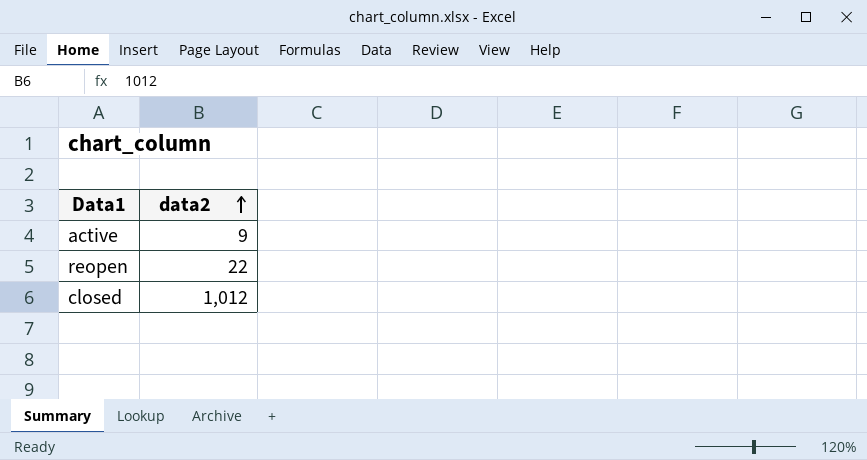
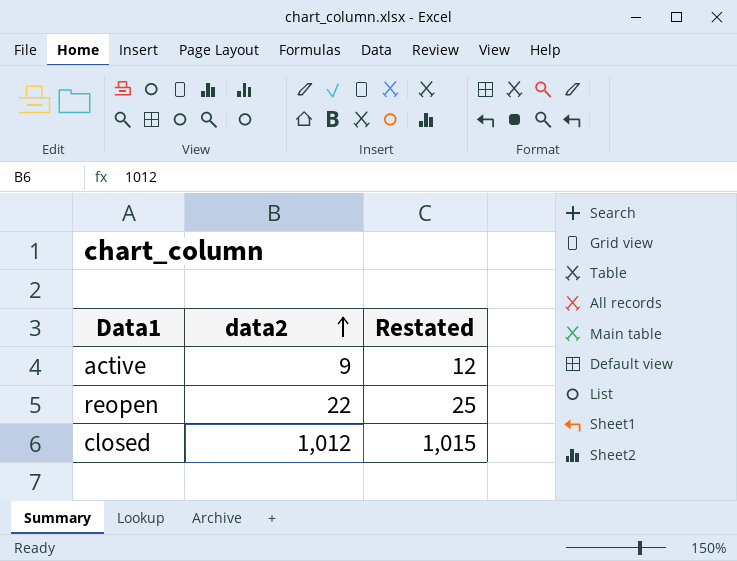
column Restated | formula: none -> [data2] + 3

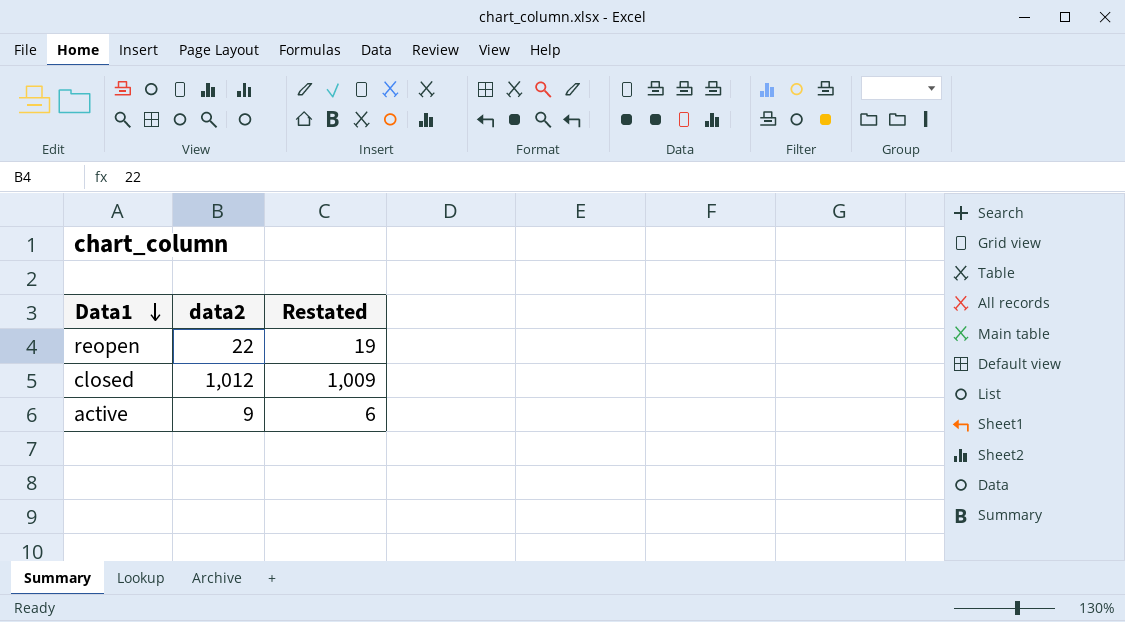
row order: data2 ascending -> Data1 descending
column Restated | formula: [data2] + 3 -> [data2] - 3

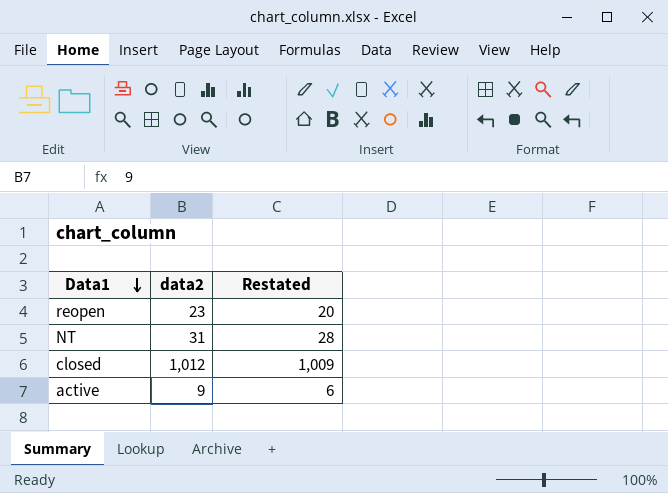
reopen | data2: 22 -> 23
reopen | Restated: 19 -> 20
row NT: none -> 31 | 28

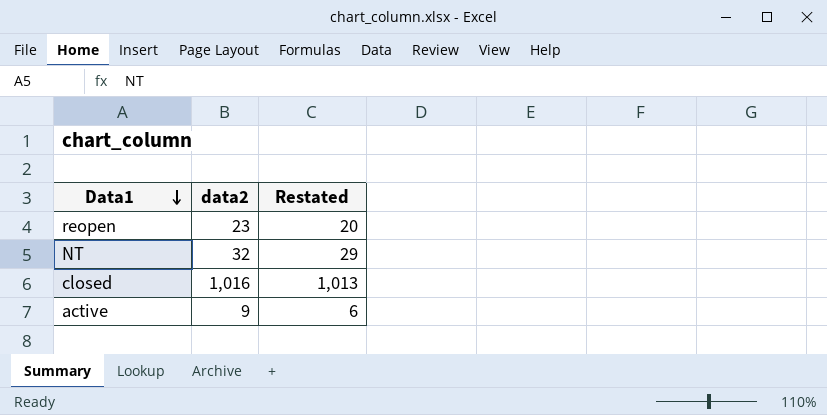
NT | data2: 31 -> 32
NT | Restated: 28 -> 29
closed | data2: 1,012 -> 1,016
closed | Restated: 1,009 -> 1,013

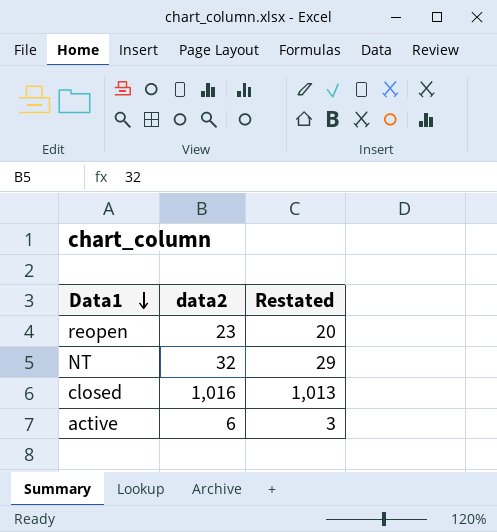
active | data2: 9 -> 6
active | Restated: 6 -> 3

